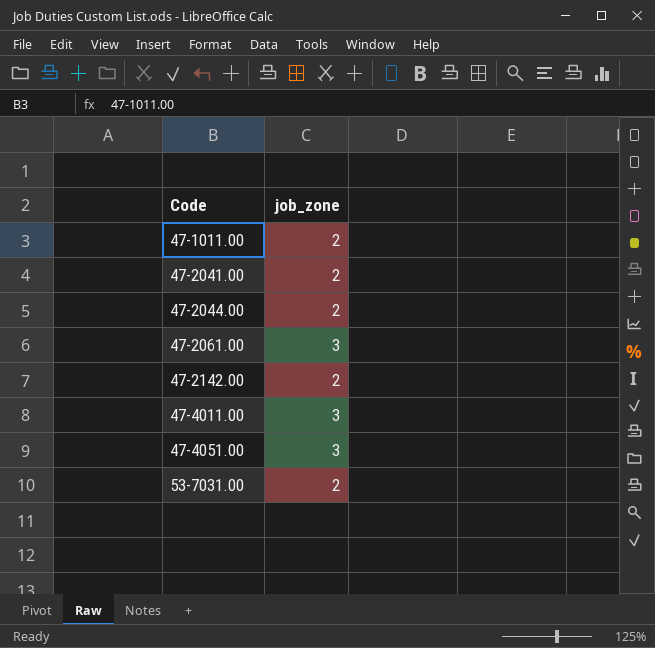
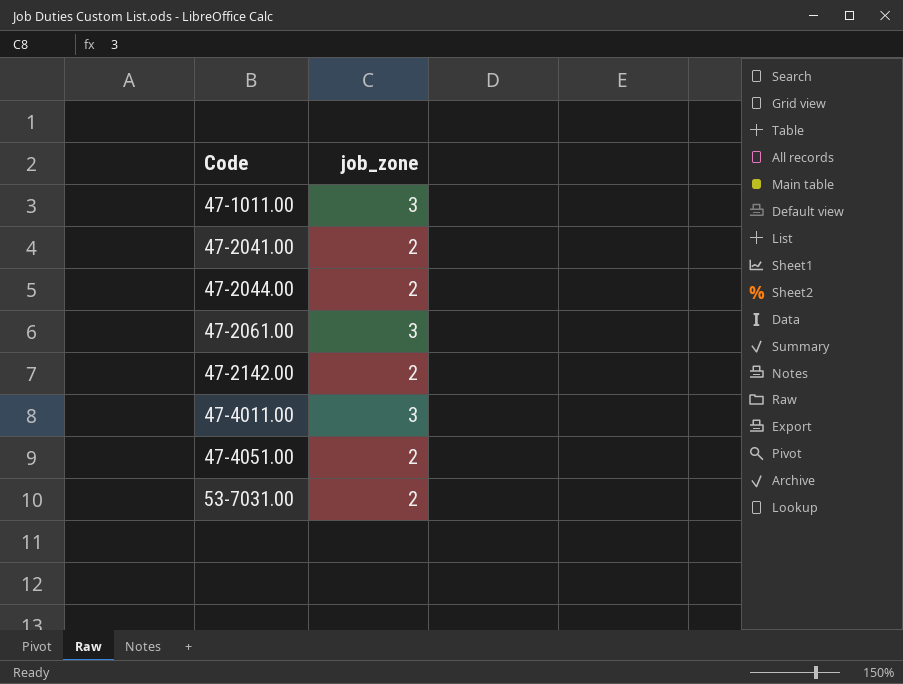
47-1011.00 | job_zone: 2 -> 3
47-4051.00 | job_zone: 3 -> 2

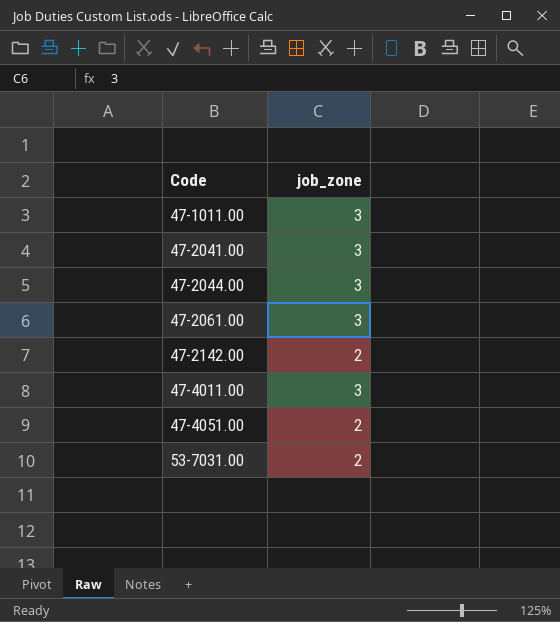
47-2041.00 | job_zone: 2 -> 3
47-2044.00 | job_zone: 2 -> 3

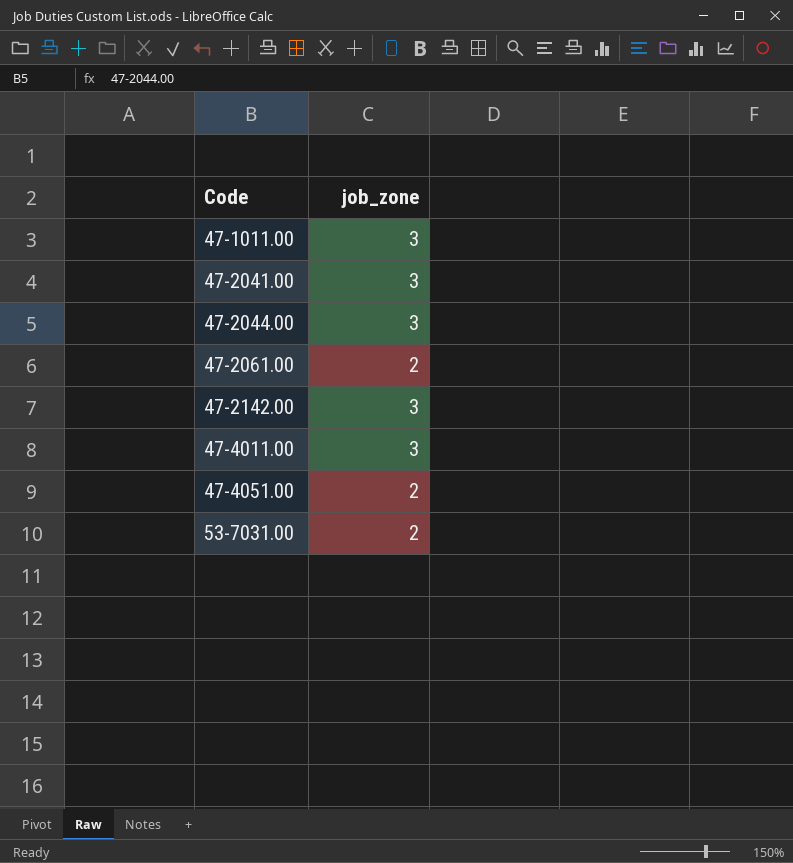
47-2061.00 | job_zone: 3 -> 2
47-2142.00 | job_zone: 2 -> 3

